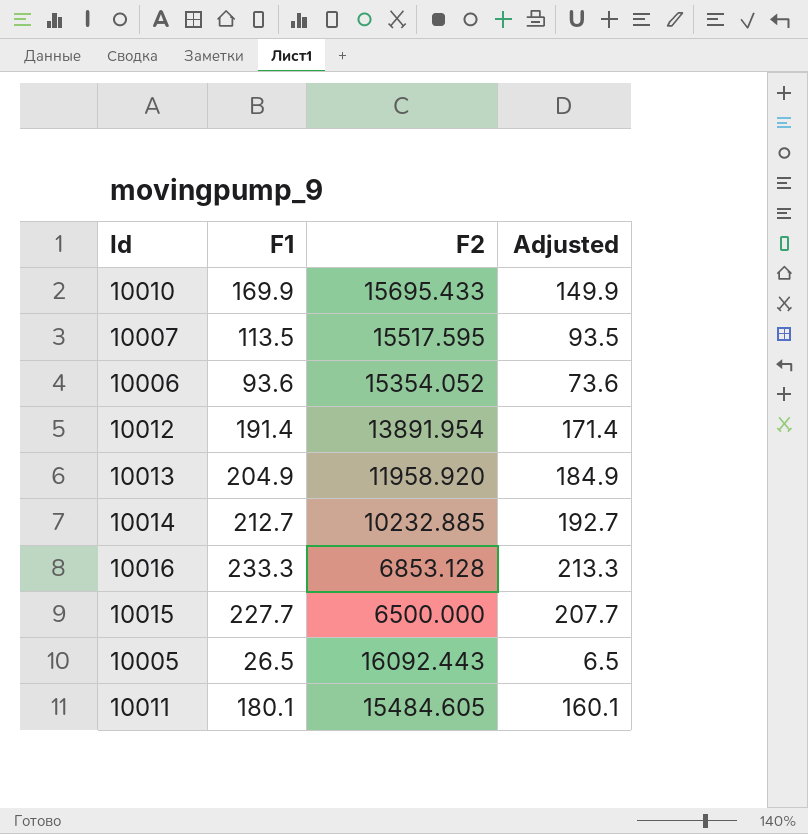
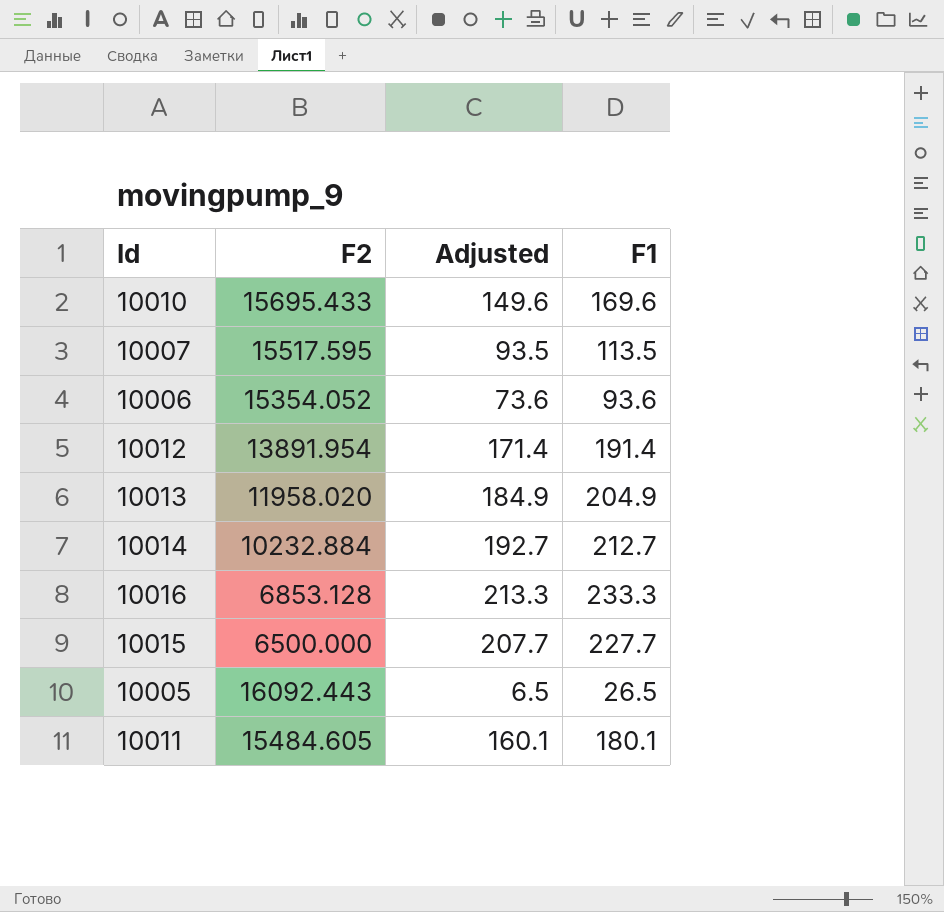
column F1 | position: 2 -> 4
10010 | Adjusted: 149.9 -> 149.6
10010 | F1: 169.9 -> 169.6
10013 | F2: 11958.920 -> 11958.020
10014 | F2: 10232.885 -> 10232.884

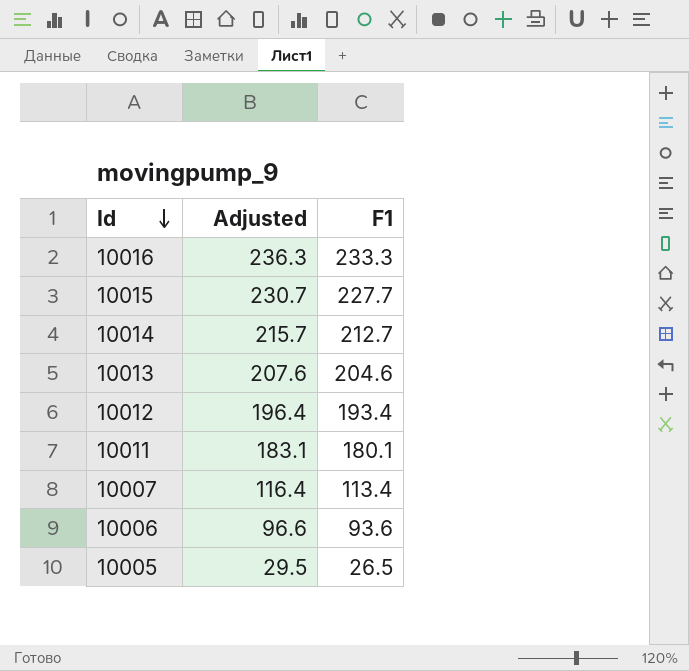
row order: none -> Id descending
column F2 | position: 2 -> none
column Adjusted | formula: [F1] - 20 -> [F1] + 3
row 10010: 15695.433 | 149.6 | 169.6 -> none
10013 | F1: 204.9 -> 204.6
10012 | F1: 191.4 -> 193.4
10007 | F1: 113.5 -> 113.4

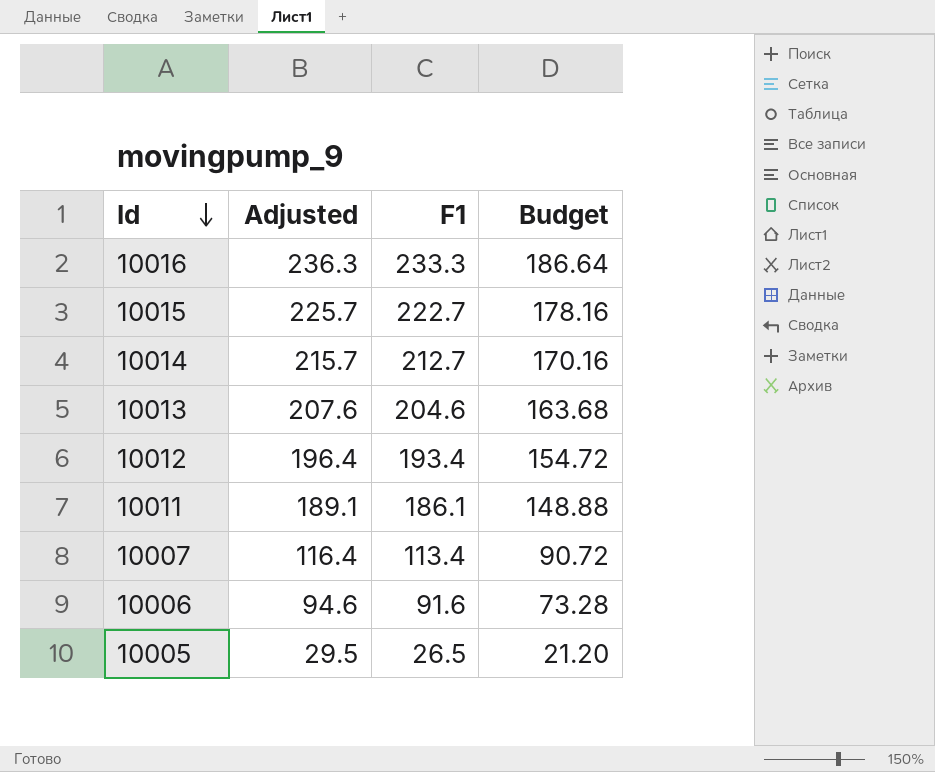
column Budget | formula: none -> [F1] * 0.8
10015 | Adjusted: 230.7 -> 225.7
10015 | F1: 227.7 -> 222.7
10011 | Adjusted: 183.1 -> 189.1
10011 | F1: 180.1 -> 186.1
10006 | Adjusted: 96.6 -> 94.6
10006 | F1: 93.6 -> 91.6

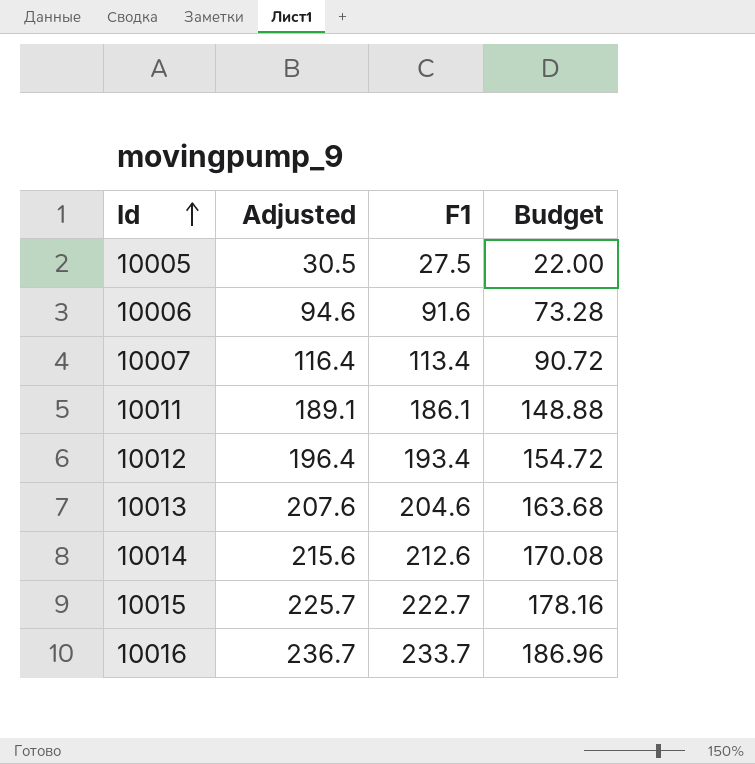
row order: Id descending -> Id ascending
10005 | Adjusted: 29.5 -> 30.5
10005 | F1: 26.5 -> 27.5
10005 | Budget: 21.20 -> 22.00
10014 | Adjusted: 215.7 -> 215.6
10014 | F1: 212.7 -> 212.6
10014 | Budget: 170.16 -> 170.08
10016 | Adjusted: 236.3 -> 236.7
10016 | F1: 233.3 -> 233.7
10016 | Budget: 186.64 -> 186.96

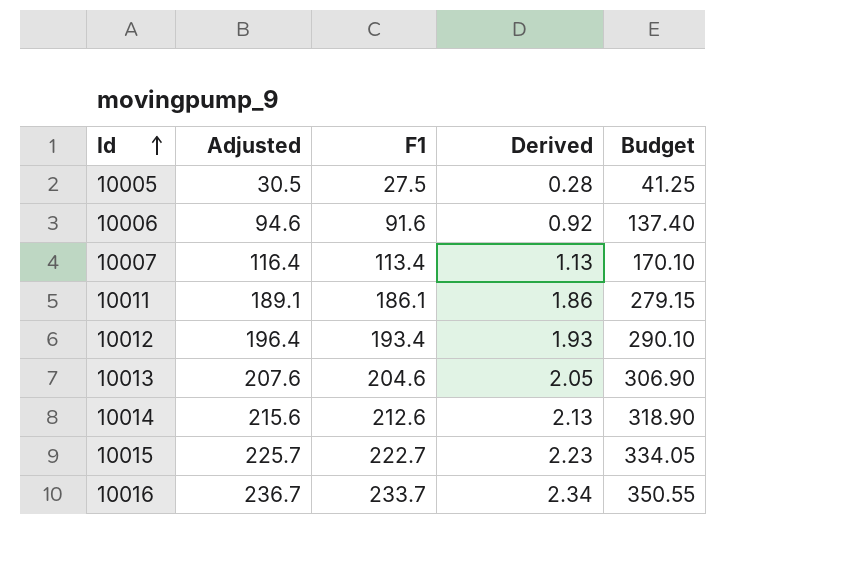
column Derived | formula: none -> [F1] * 0.01
column Budget | formula: [F1] * 0.8 -> [F1] * 1.5

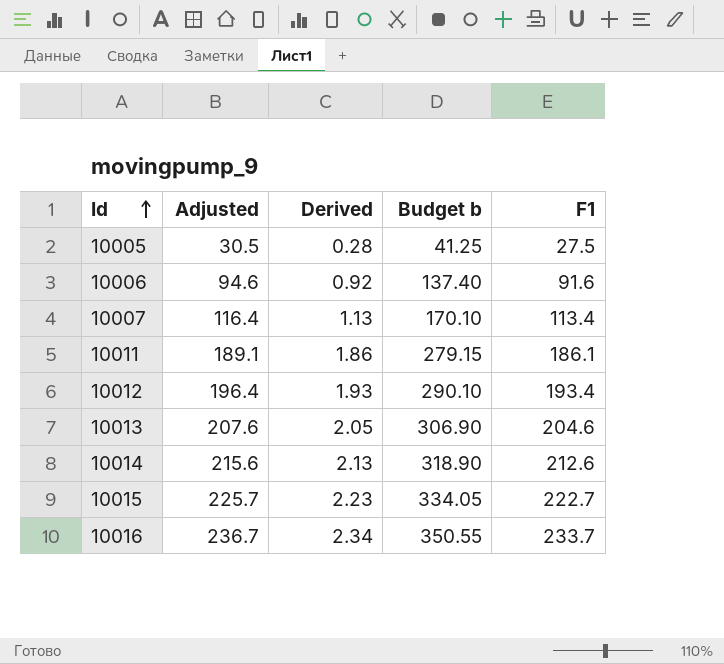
column name: Budget -> Budget b
column F1 | position: 3 -> 5

